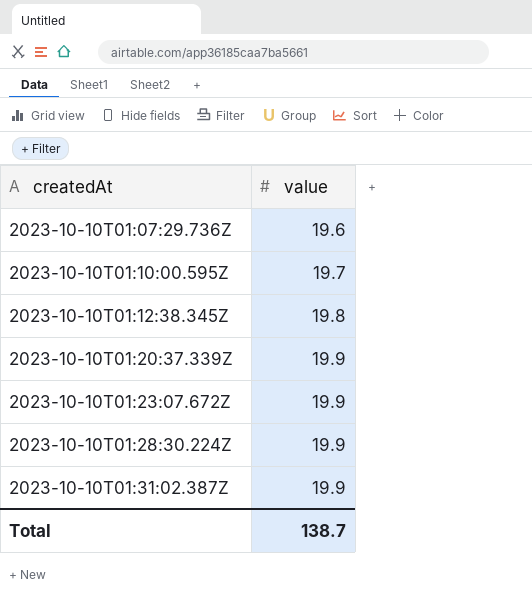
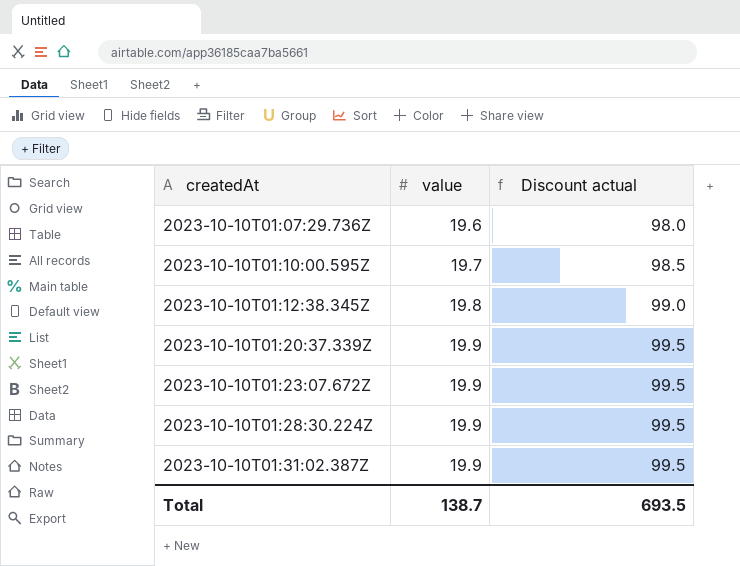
column Discount actual | formula: none -> [value] * 5

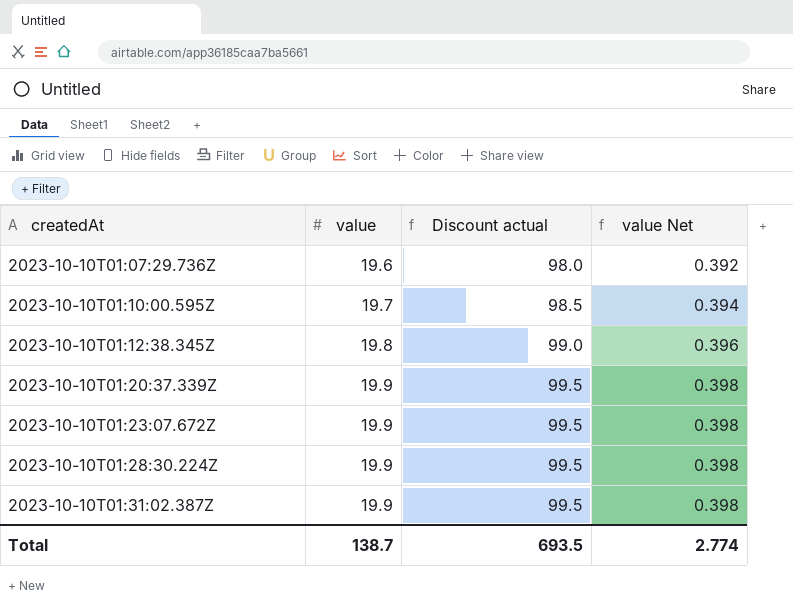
column value Net | formula: none -> [value] * 0.02

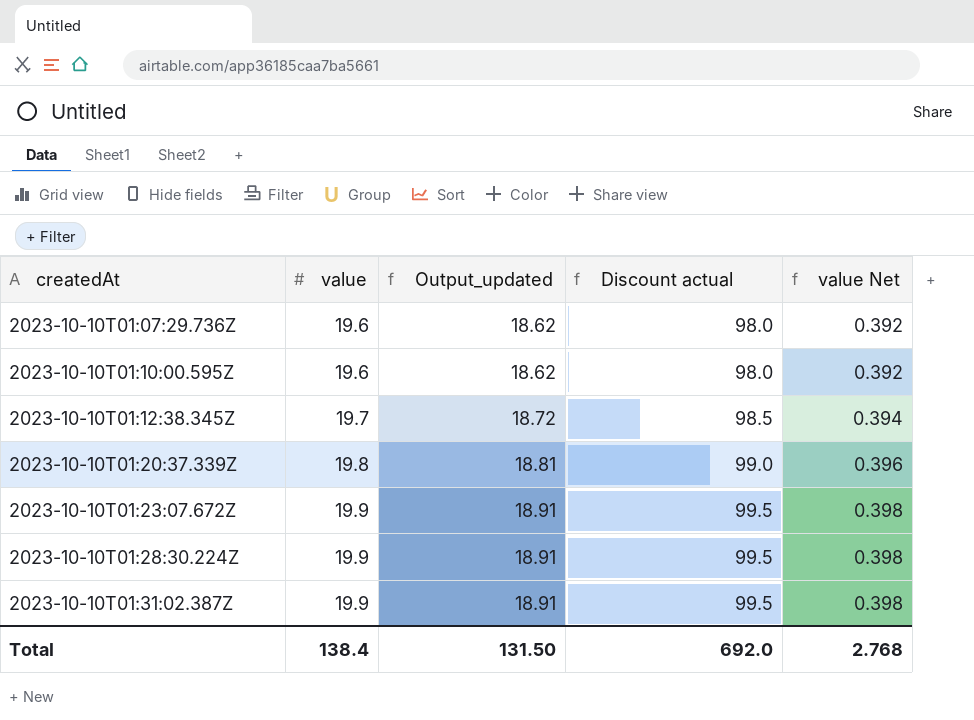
column Output_updated | formula: none -> [value] * 0.95
2023-10-10T01:10:00.595Z | value: 19.7 -> 19.6
2023-10-10T01:10:00.595Z | Discount actual: 98.5 -> 98.0
2023-10-10T01:10:00.595Z | value Net: 0.394 -> 0.392
2023-10-10T01:12:38.345Z | value: 19.8 -> 19.7
2023-10-10T01:12:38.345Z | Discount actual: 99.0 -> 98.5
2023-10-10T01:12:38.345Z | value Net: 0.396 -> 0.394
2023-10-10T01:20:37.339Z | value: 19.9 -> 19.8
2023-10-10T01:20:37.339Z | Discount actual: 99.5 -> 99.0
2023-10-10T01:20:37.339Z | value Net: 0.398 -> 0.396
Total | value: 138.7 -> 138.4
Total | Discount actual: 693.5 -> 692.0
Total | value Net: 2.774 -> 2.768

